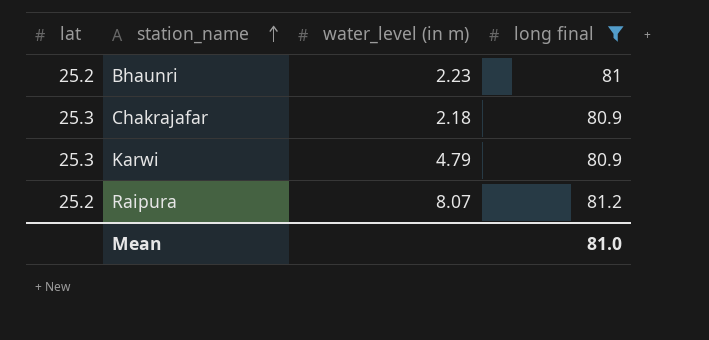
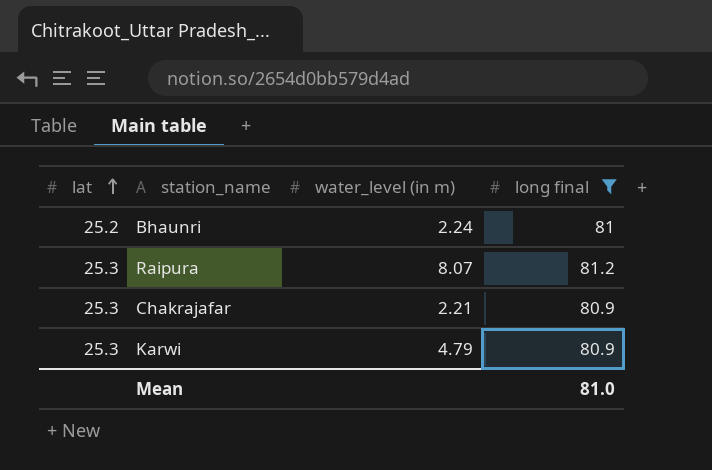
row order: station_name ascending -> lat ascending
Bhaunri | water_level (in m): 2.23 -> 2.24
Raipura | lat: 25.2 -> 25.3
Chakrajafar | water_level (in m): 2.18 -> 2.21

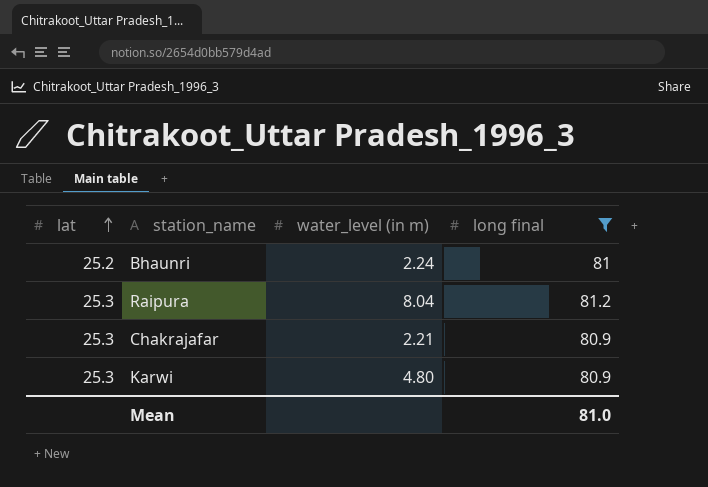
Raipura | water_level (in m): 8.07 -> 8.04
Karwi | water_level (in m): 4.79 -> 4.80

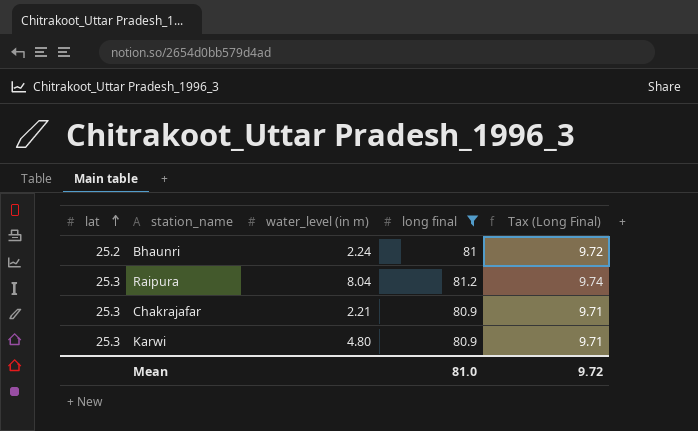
column Tax (Long Final) | formula: none -> [long final] * 0.12

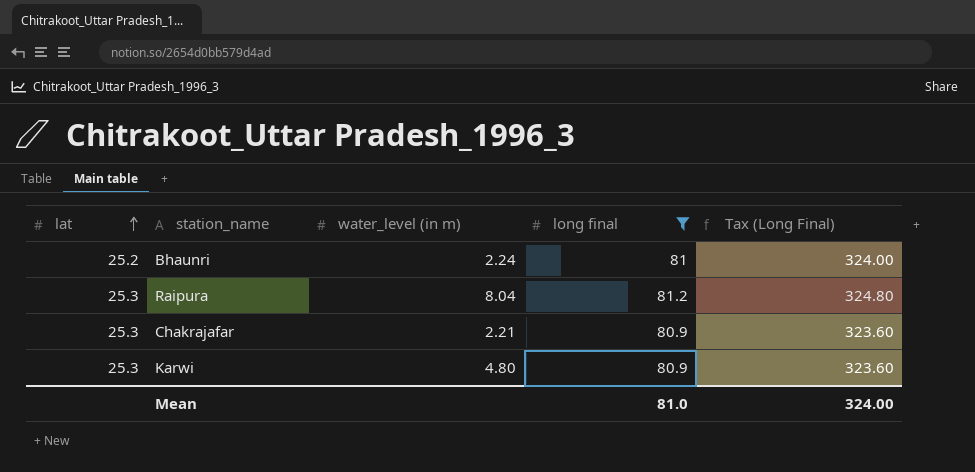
column Tax (Long Final) | formula: [long final] * 0.12 -> [long final] * 4
Mean | Tax (Long Final): 9.72 -> 324.00

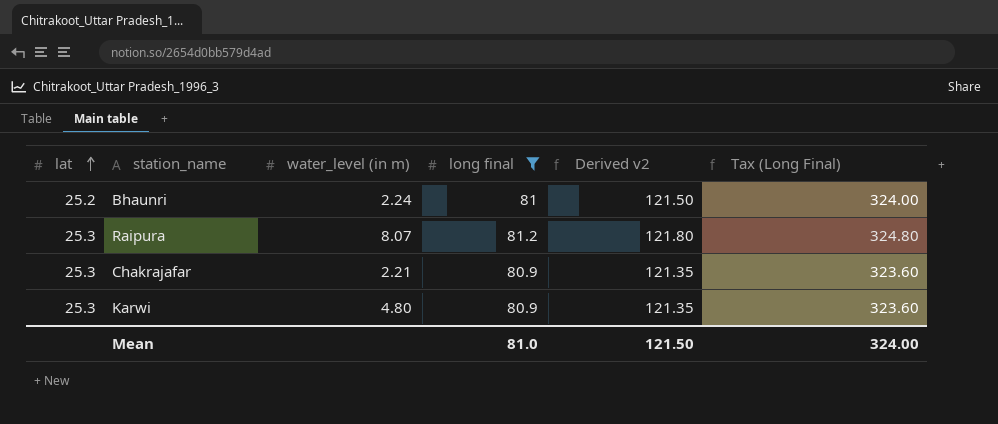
column Derived v2 | formula: none -> [long final] * 1.5
Raipura | water_level (in m): 8.04 -> 8.07

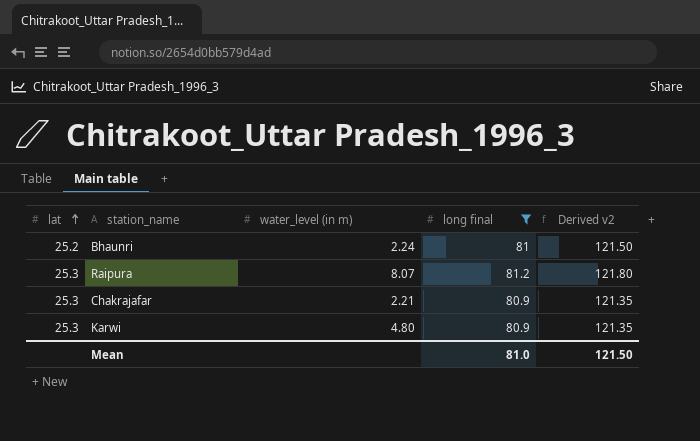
column Tax (Long Final) | formula: [long final] * 4 -> none

